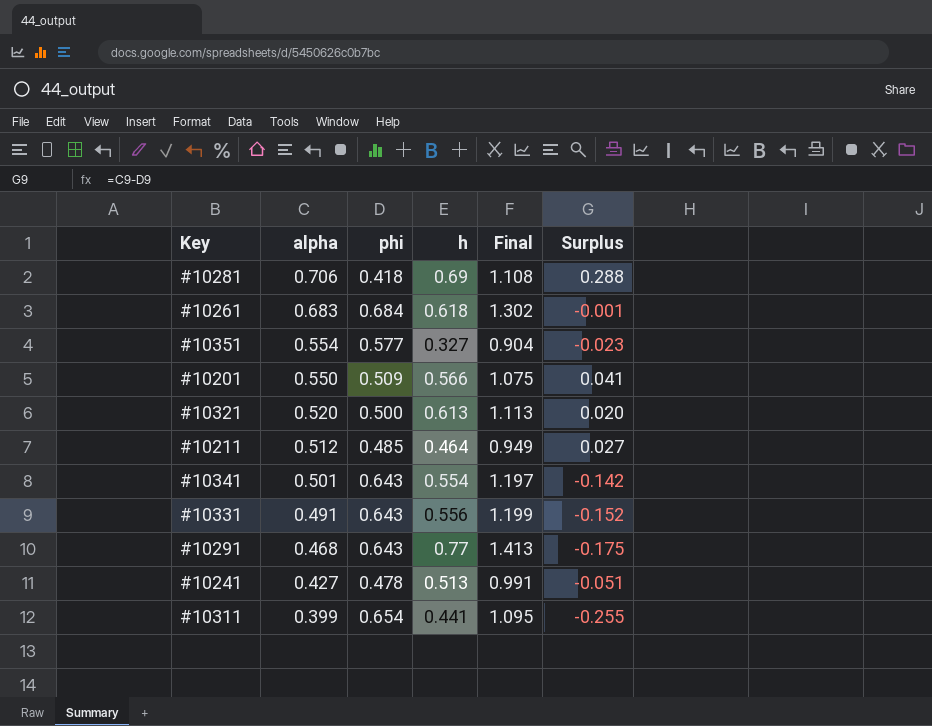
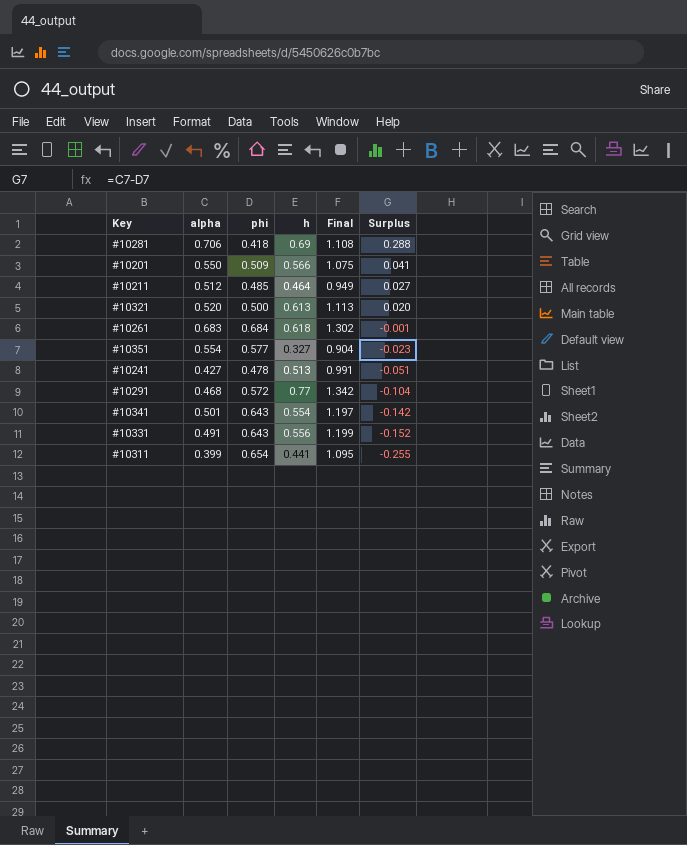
row order: alpha descending -> Surplus descending
#10291 | phi: 0.643 -> 0.572
#10291 | Final: 1.413 -> 1.342
#10291 | Surplus: -0.175 -> -0.104

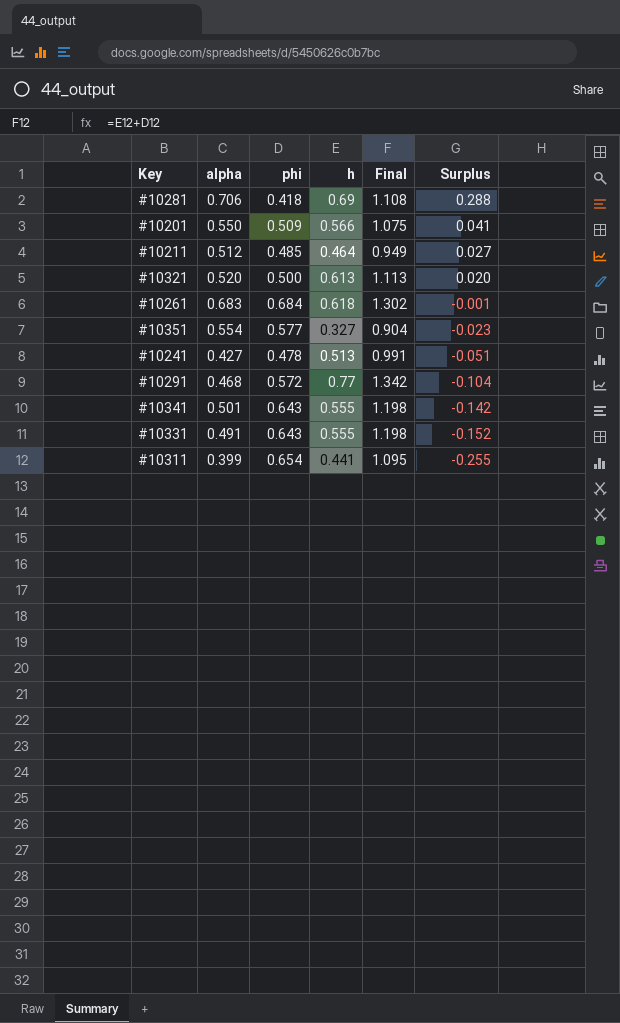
#10341 | h: 0.554 -> 0.555
#10341 | Final: 1.197 -> 1.198
#10331 | h: 0.556 -> 0.555
#10331 | Final: 1.199 -> 1.198

